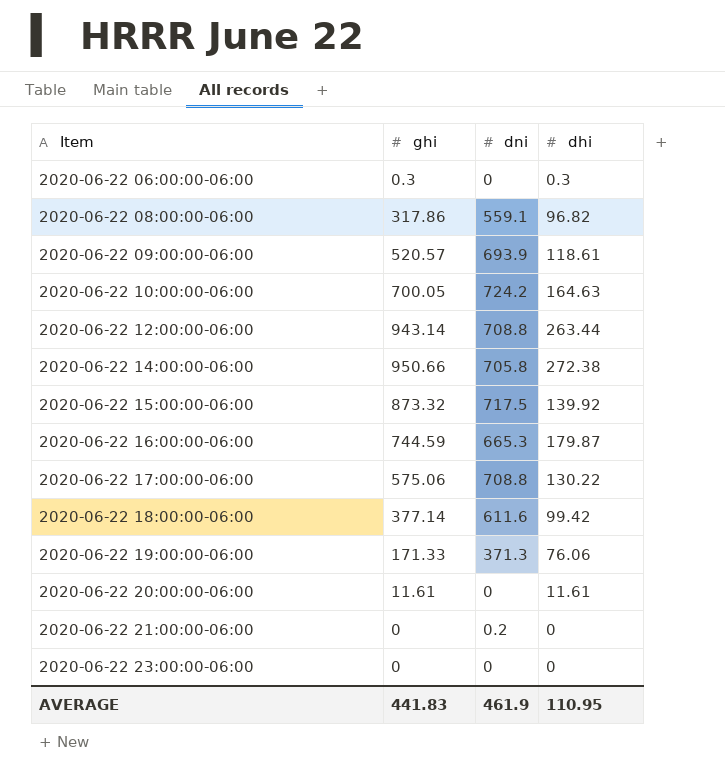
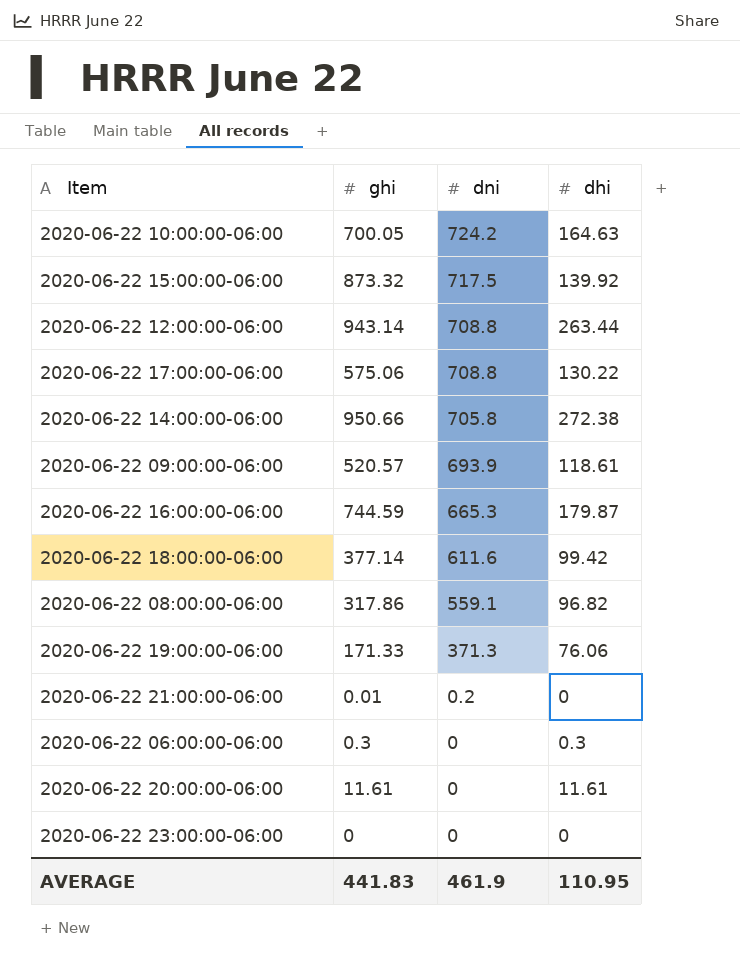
row order: Item ascending -> dni descending
2020-06-22 21:00:00-06:00 | ghi: 0 -> 0.01

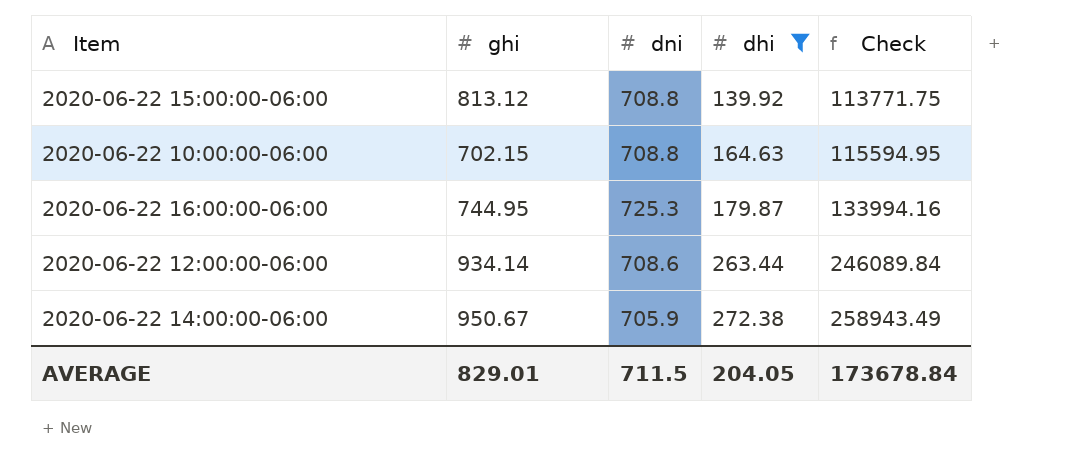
filter: none -> dhi >= 139.92
row order: dni descending -> dhi ascending
column Check | formula: none -> [ghi] * [dhi]
2020-06-22 15:00:00-06:00 | ghi: 873.32 -> 813.12
2020-06-22 15:00:00-06:00 | dni: 717.5 -> 708.8
2020-06-22 10:00:00-06:00 | ghi: 700.05 -> 702.15
2020-06-22 10:00:00-06:00 | dni: 724.2 -> 708.8
2020-06-22 16:00:00-06:00 | ghi: 744.59 -> 744.95
2020-06-22 16:00:00-06:00 | dni: 665.3 -> 725.3
2020-06-22 12:00:00-06:00 | ghi: 943.14 -> 934.14
2020-06-22 12:00:00-06:00 | dni: 708.8 -> 708.6
2020-06-22 14:00:00-06:00 | ghi: 950.66 -> 950.67
2020-06-22 14:00:00-06:00 | dni: 705.8 -> 705.9
AVERAGE | ghi: 441.83 -> 829.01
AVERAGE | dni: 461.9 -> 711.5
AVERAGE | dhi: 110.95 -> 204.05

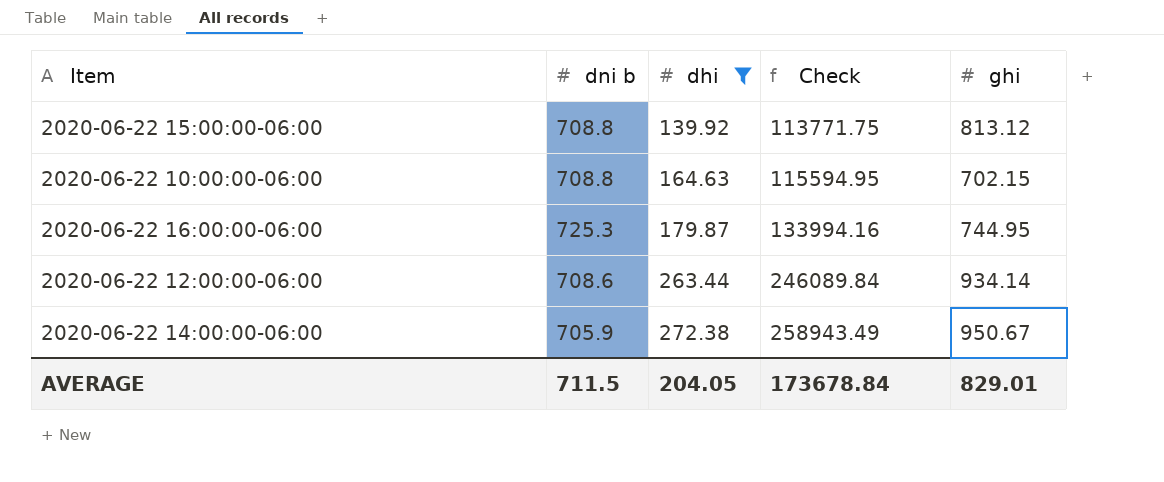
column name: dni -> dni b
column ghi | position: 2 -> 5

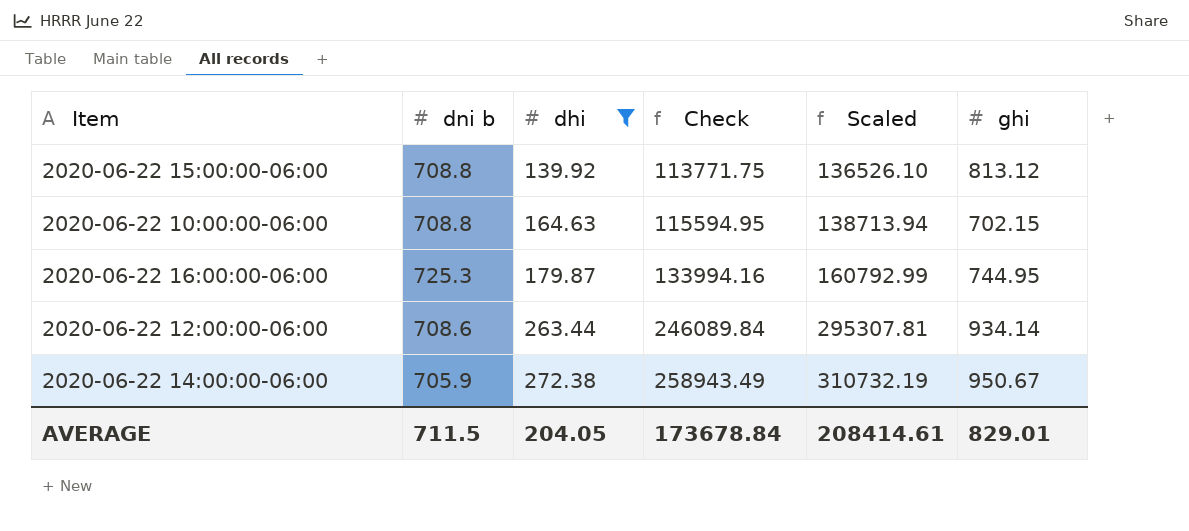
column Scaled | formula: none -> [Check] * 1.2

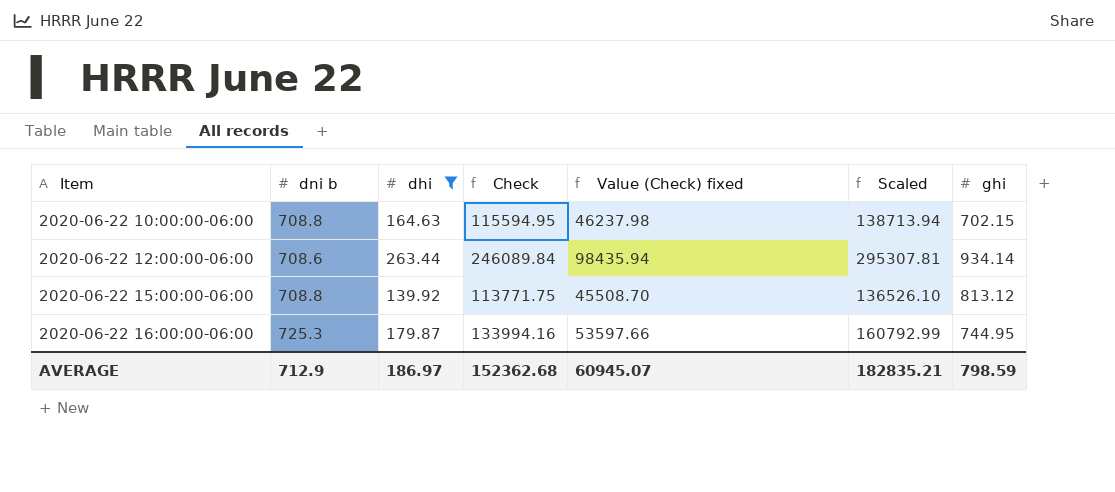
row order: dhi ascending -> Item ascending
column Value (Check) fixed | formula: none -> [Check] * 0.4
row 2020-06-22 14:00:00-06:00: 705.9 | 272.38 | 258943.49 | 310732.19 | 950.67 -> none
AVERAGE | dni b: 711.5 -> 712.9
AVERAGE | dhi: 204.05 -> 186.97
AVERAGE | Check: 173678.84 -> 152362.68
AVERAGE | Scaled: 208414.61 -> 182835.21
AVERAGE | ghi: 829.01 -> 798.59

